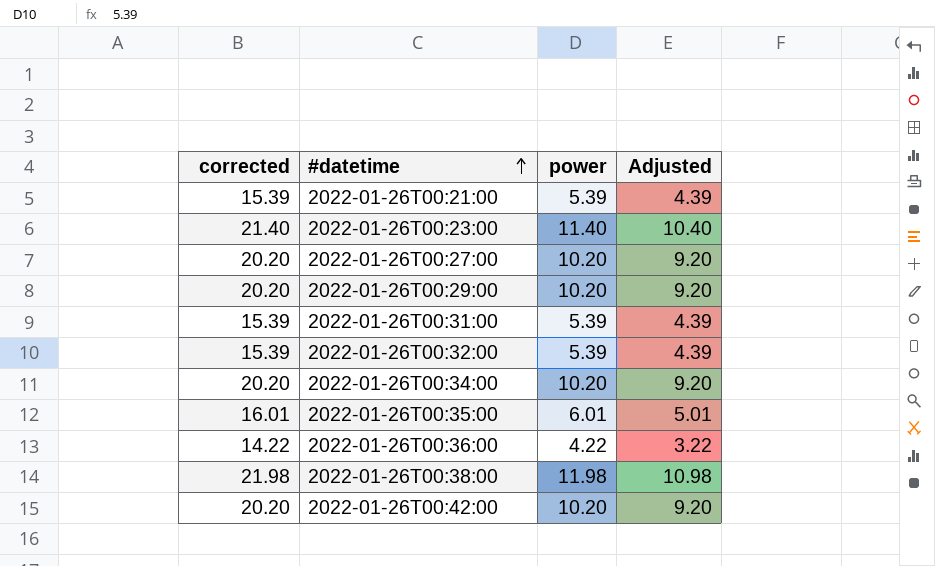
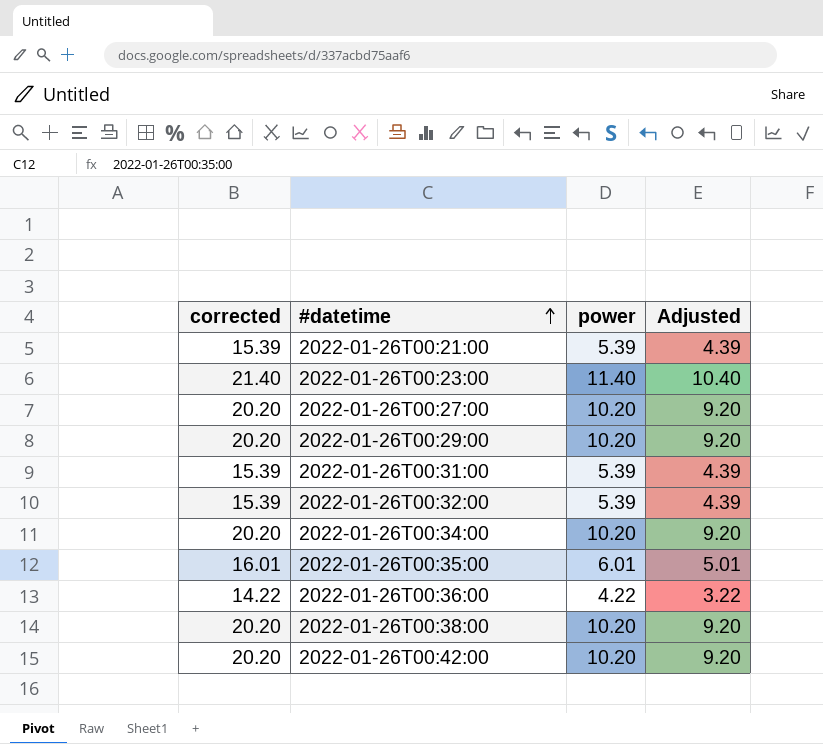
2022-01-26T00:38:00 | corrected: 21.98 -> 20.20
2022-01-26T00:38:00 | power: 11.98 -> 10.20
2022-01-26T00:38:00 | Adjusted: 10.98 -> 9.20

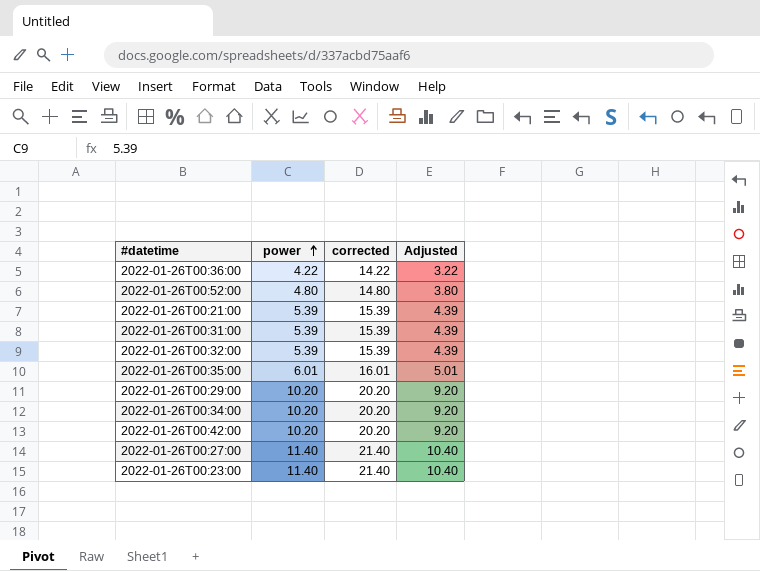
row order: #datetime ascending -> power ascending
column corrected | position: 1 -> 3
row 2022-01-26T00:38:00: 20.20 | 10.20 | 9.20 -> none
row 2022-01-26T00:52:00: none -> 4.80 | 14.80 | 3.80
2022-01-26T00:27:00 | power: 10.20 -> 11.40
2022-01-26T00:27:00 | corrected: 20.20 -> 21.40
2022-01-26T00:27:00 | Adjusted: 9.20 -> 10.40

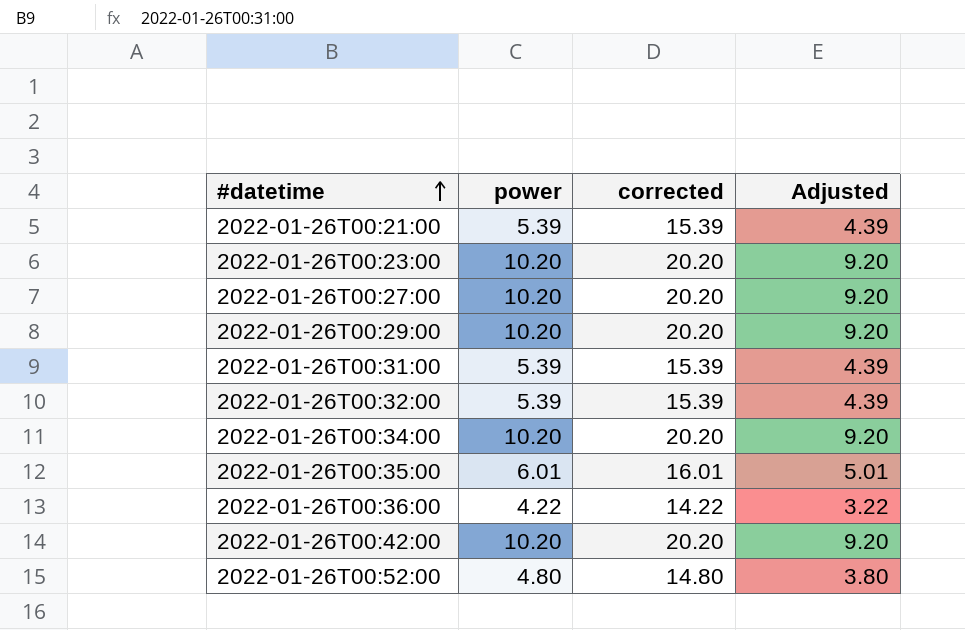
row order: power ascending -> #datetime ascending
2022-01-26T00:23:00 | power: 11.40 -> 10.20
2022-01-26T00:23:00 | corrected: 21.40 -> 20.20
2022-01-26T00:23:00 | Adjusted: 10.40 -> 9.20
2022-01-26T00:27:00 | power: 11.40 -> 10.20
2022-01-26T00:27:00 | corrected: 21.40 -> 20.20
2022-01-26T00:27:00 | Adjusted: 10.40 -> 9.20

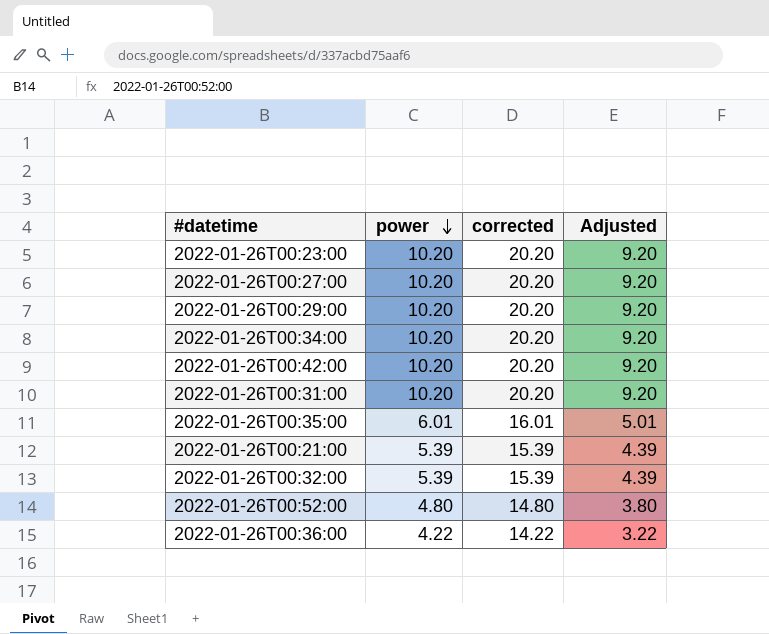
row order: #datetime ascending -> power descending
2022-01-26T00:31:00 | power: 5.39 -> 10.20
2022-01-26T00:31:00 | corrected: 15.39 -> 20.20
2022-01-26T00:31:00 | Adjusted: 4.39 -> 9.20

